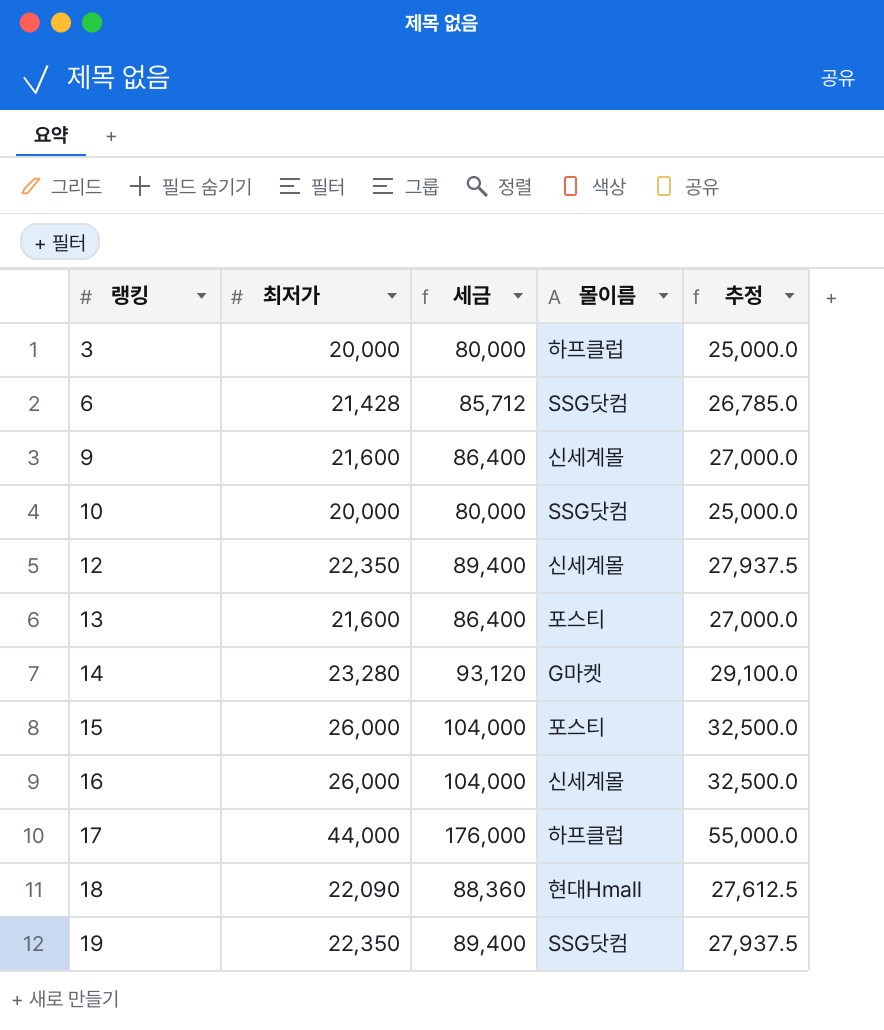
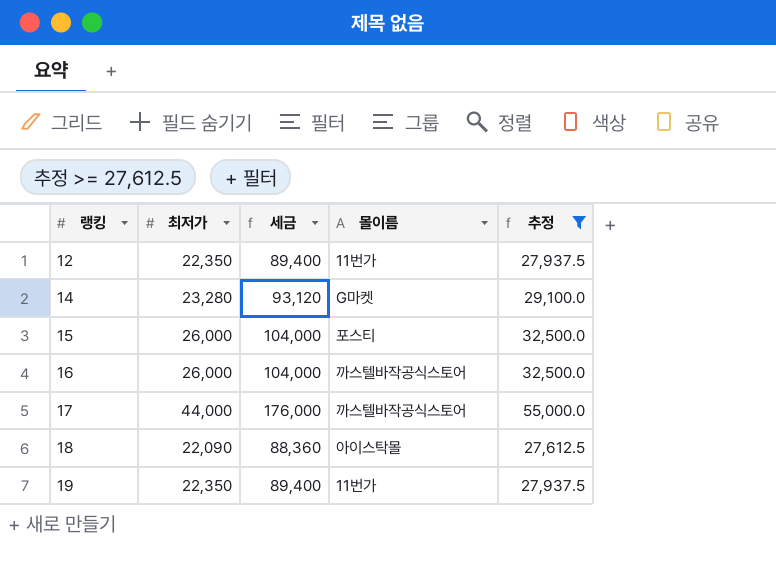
filter: none -> 추정 >= 27,612.5
12 | 몰이름: 신세계몰 -> 11번가
16 | 몰이름: 신세계몰 -> 까스텔바작공식스토어
17 | 몰이름: 하프클럽 -> 까스텔바작공식스토어
18 | 몰이름: 현대Hmall -> 아이스탁몰
19 | 몰이름: SSG닷컴 -> 11번가

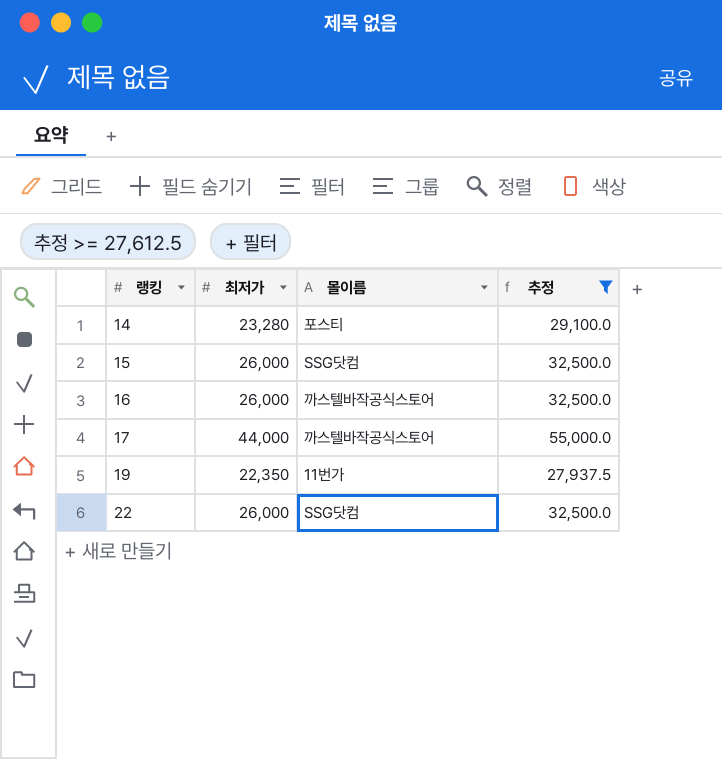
column 세금 | formula: [최저가] * 4 -> none
row 12: 22,350 | 89,400 | 11번가 | 27,937.5 -> none
row 18: 22,090 | 88,360 | 아이스탁몰 | 27,612.5 -> none
14 | 몰이름: G마켓 -> 포스티
15 | 몰이름: 포스티 -> SSG닷컴
row 22: none -> 26,000 | SSG닷컴 | 32,500.0

